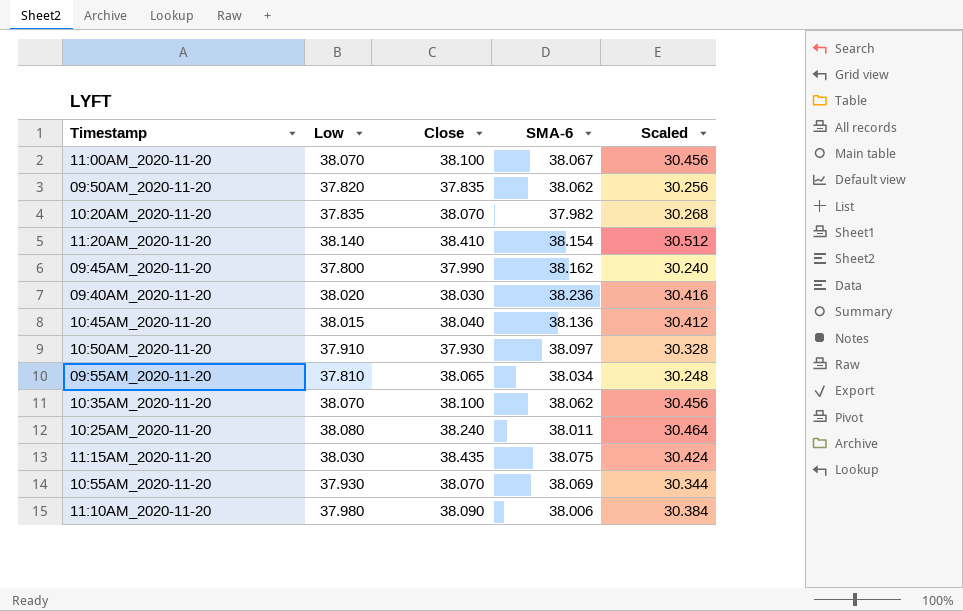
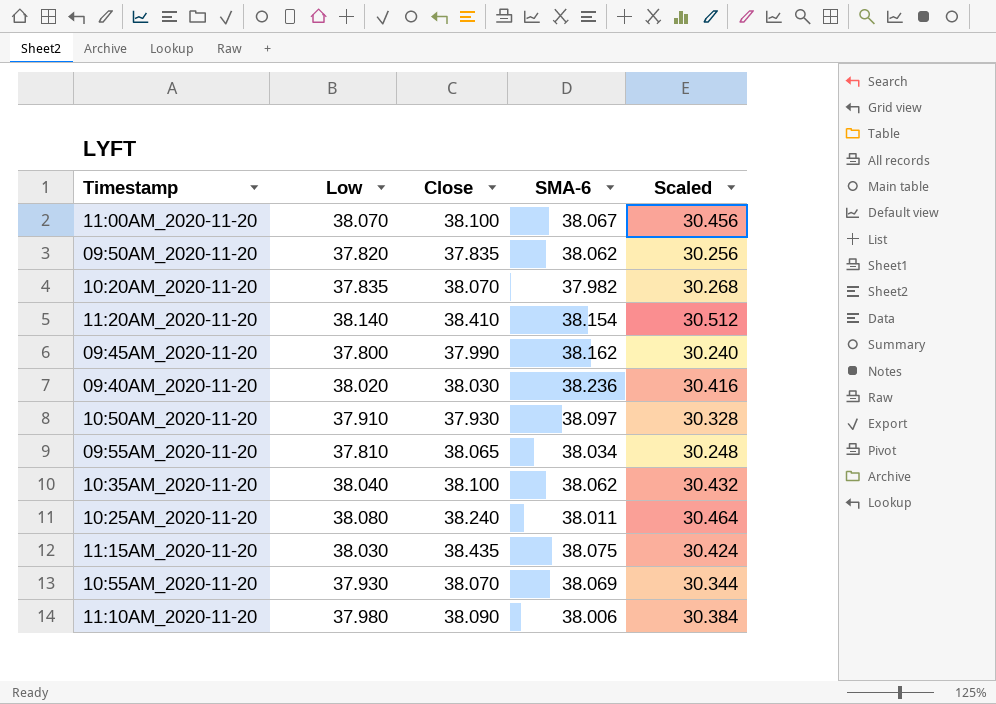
row 10:45AM_2020-11-20: 38.015 | 38.040 | 38.136 | 30.412 -> none
10:35AM_2020-11-20 | Low: 38.070 -> 38.040
10:35AM_2020-11-20 | Scaled: 30.456 -> 30.432

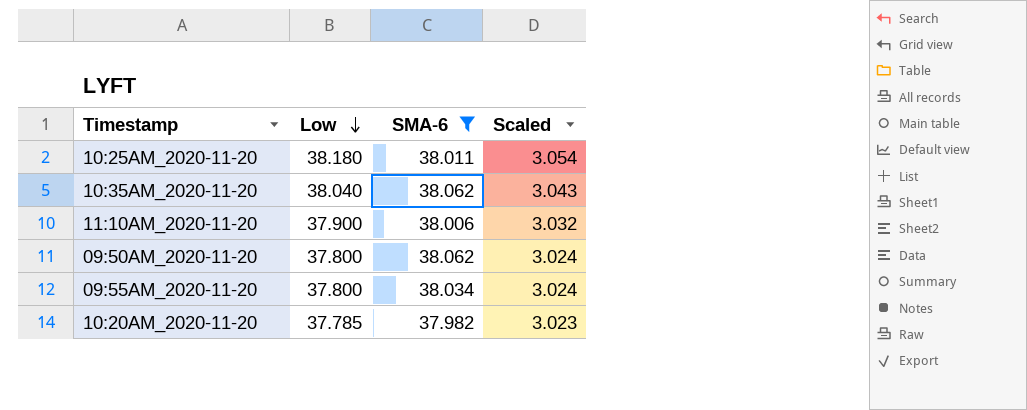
filter: none -> SMA-6 <= 38.062
row order: none -> Low descending
column Close | position: 3 -> none
column Scaled | formula: [Low] * 0.8 -> [Low] * 0.08
10:25AM_2020-11-20 | Low: 38.080 -> 38.180
11:10AM_2020-11-20 | Low: 37.980 -> 37.900
09:50AM_2020-11-20 | Low: 37.820 -> 37.800
09:55AM_2020-11-20 | Low: 37.810 -> 37.800
10:20AM_2020-11-20 | Low: 37.835 -> 37.785

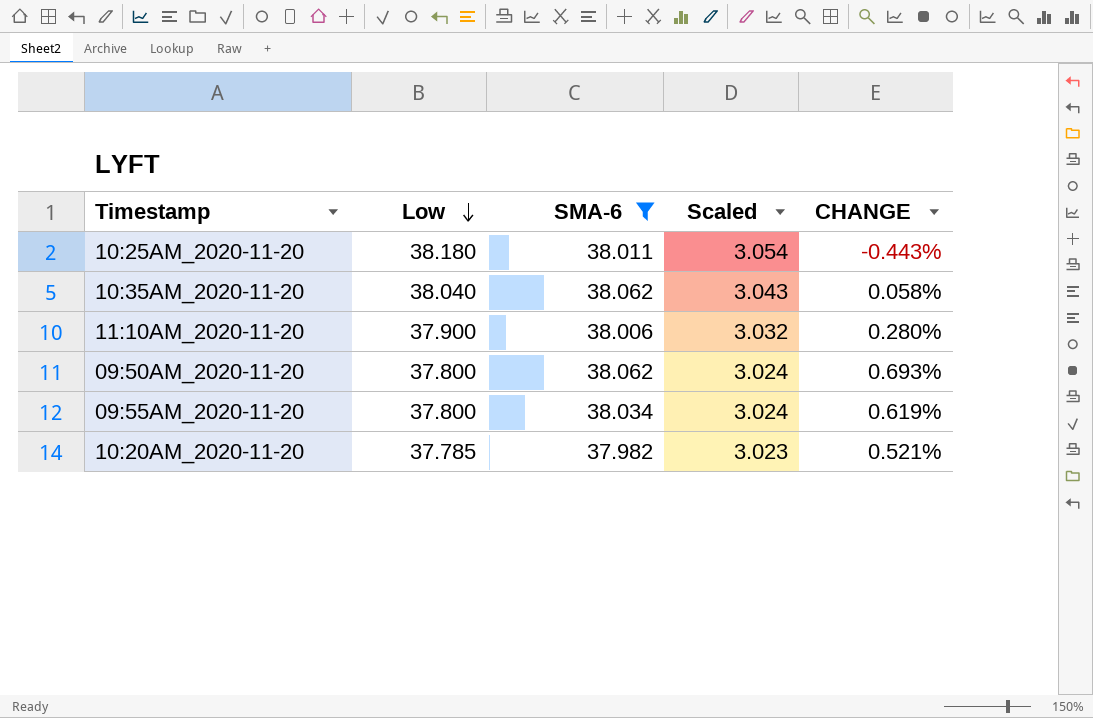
column CHANGE | formula: none -> ([SMA-6] - [Low]) / [Low]

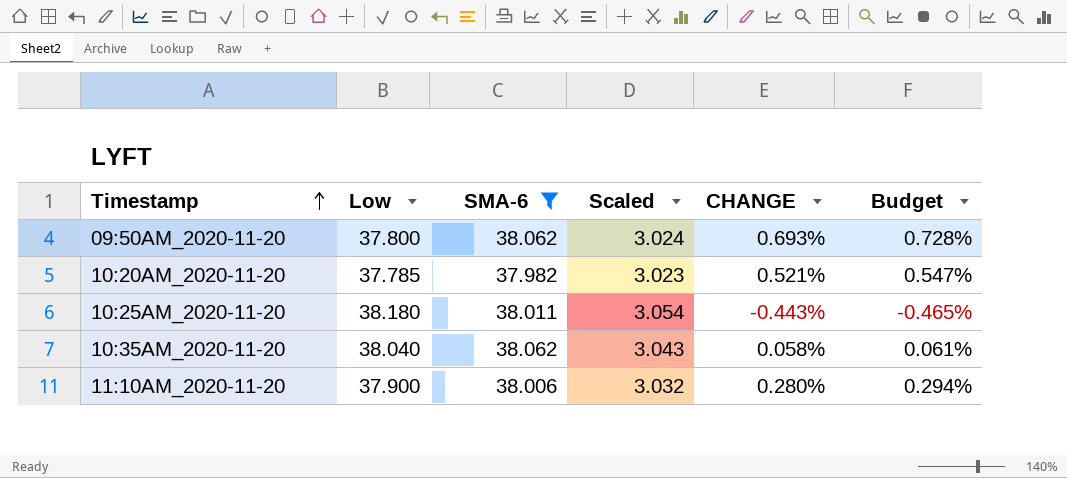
row order: Low descending -> Timestamp ascending
column Budget | formula: none -> [CHANGE] * 1.05
row 09:55AM_2020-11-20: 37.800 | 38.034 | 3.024 | 0.619% -> none

